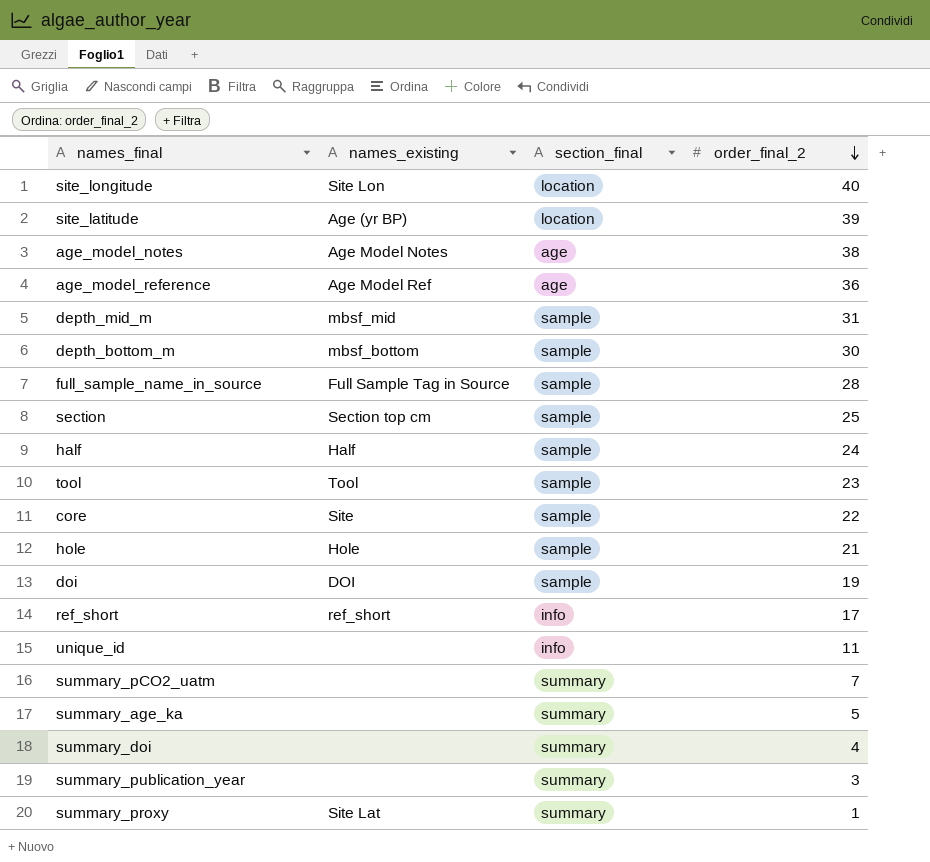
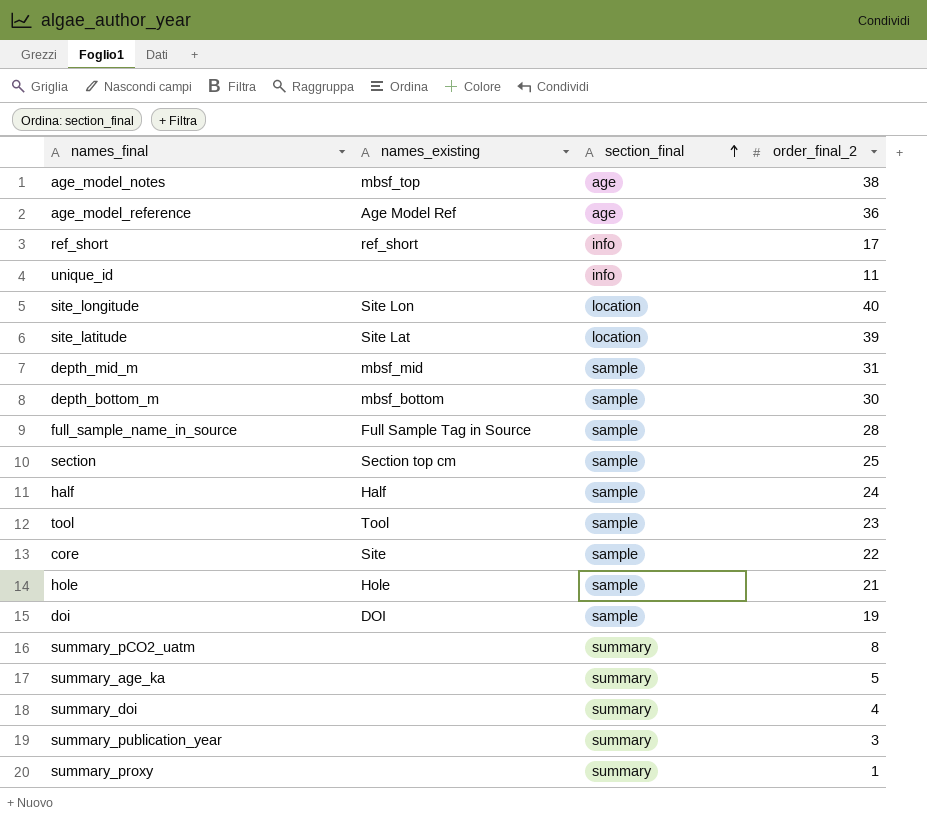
row order: order_final_2 descending -> section_final ascending
age_model_notes | names_existing: Age Model Notes -> mbsf_top
site_latitude | names_existing: Age (yr BP) -> Site Lat
summary_pCO2_uatm | order_final_2: 7 -> 8
summary_proxy | names_existing: Site Lat -> none

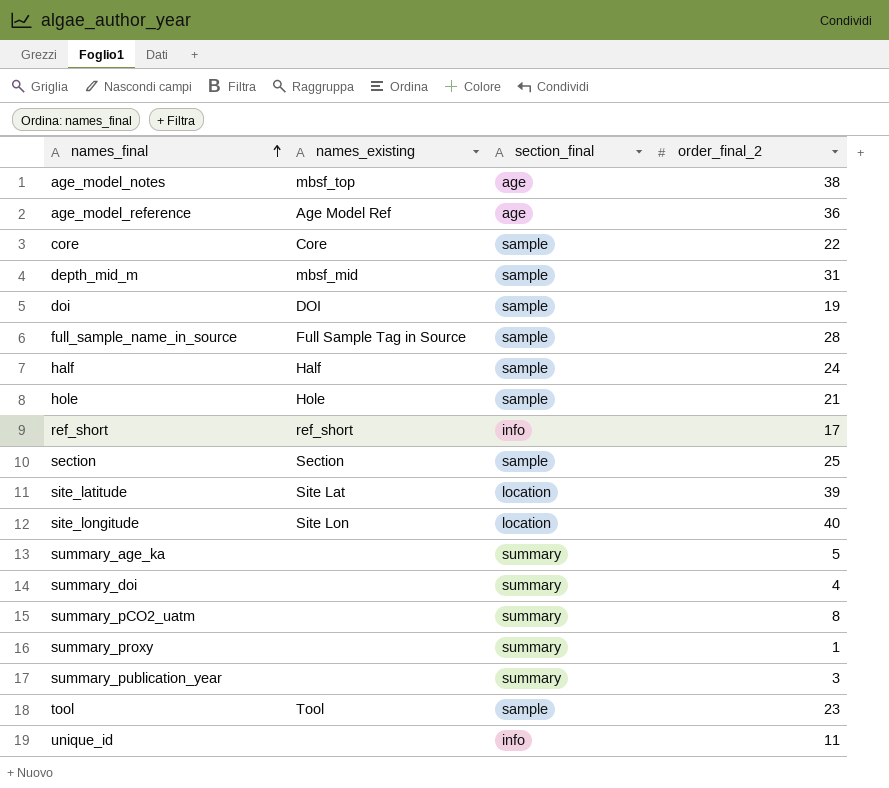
row order: section_final ascending -> names_final ascending
row depth_bottom_m: mbsf_bottom | sample | 30 -> none
core | names_existing: Site -> Core
section | names_existing: Section top cm -> Section

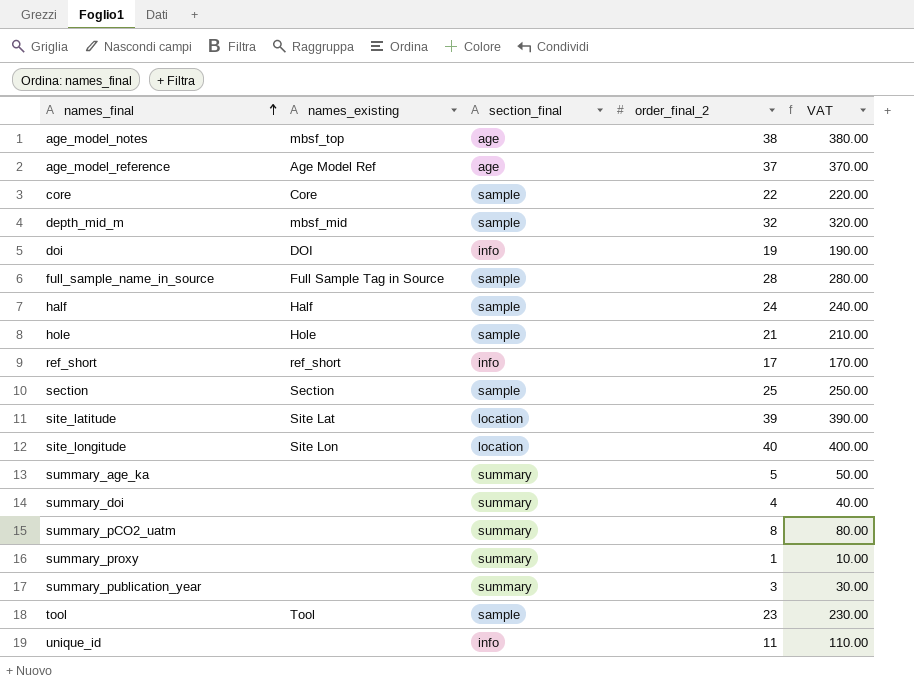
column VAT | formula: none -> [order_final_2] * 10
age_model_reference | order_final_2: 36 -> 37
depth_mid_m | order_final_2: 31 -> 32
doi | section_final: sample -> info

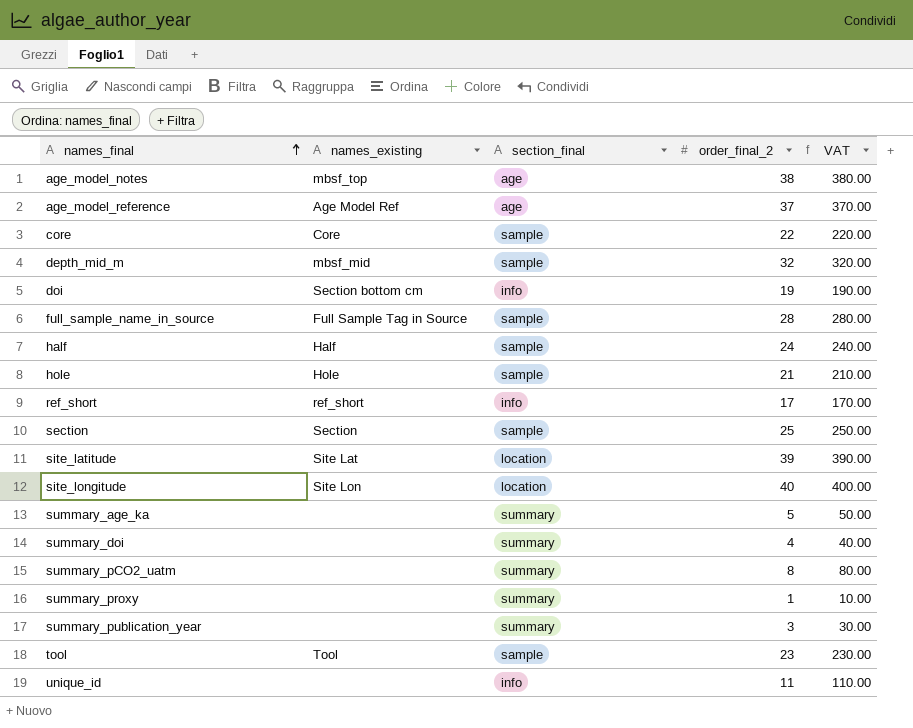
doi | names_existing: DOI -> Section bottom cm

